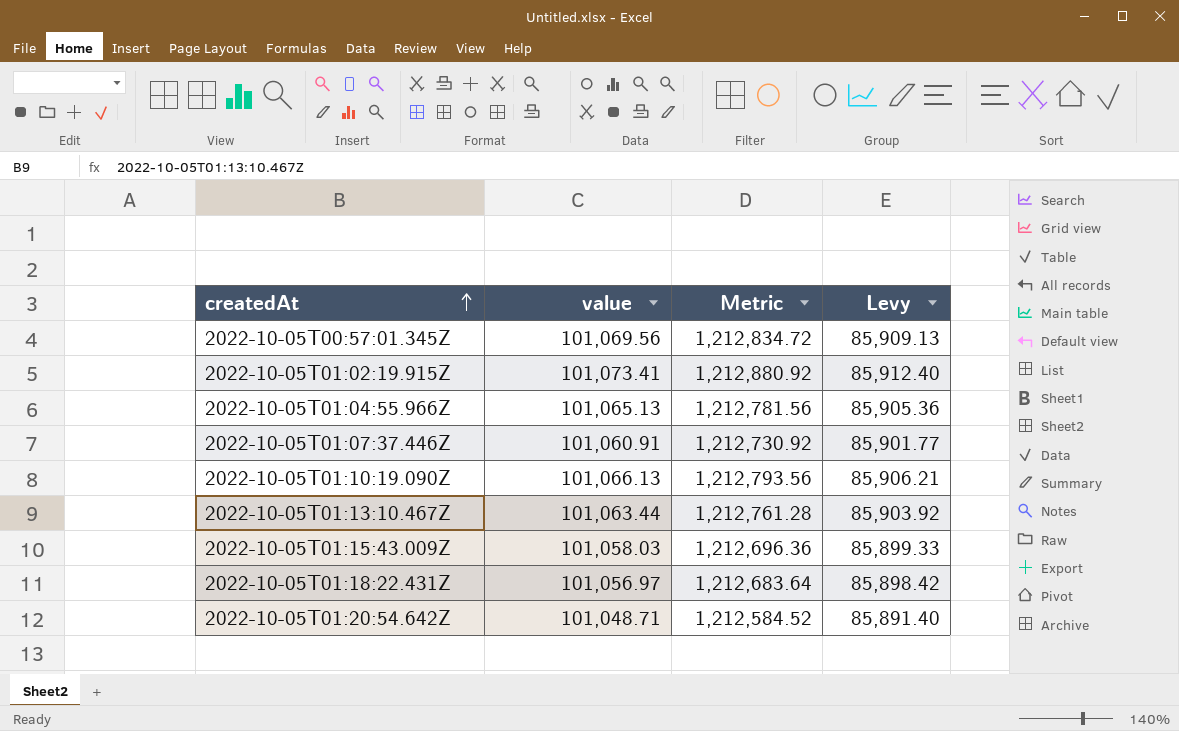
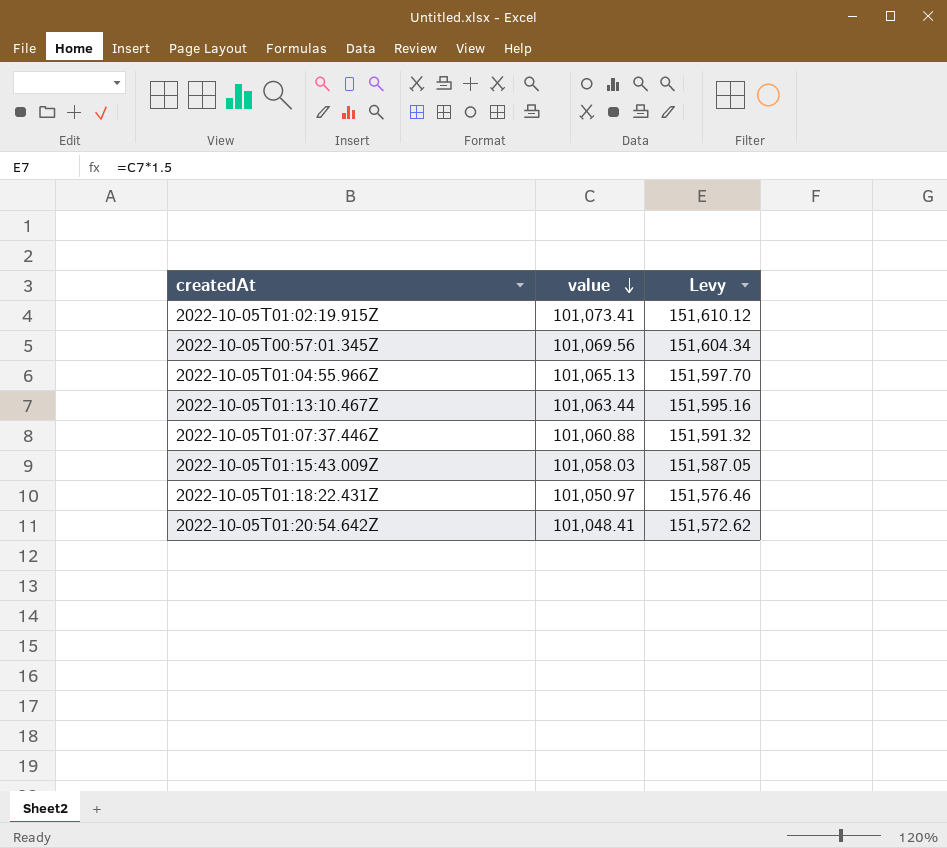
row order: createdAt ascending -> value descending
column Metric | formula: [value] * 12 -> none
column Levy | formula: [value] * 0.85 -> [value] * 1.5
row 2022-10-05T01:10:19.090Z: 101,066.13 | 1,212,793.56 | 85,906.21 -> none
2022-10-05T01:07:37.446Z | value: 101,060.91 -> 101,060.88
2022-10-05T01:18:22.431Z | value: 101,056.97 -> 101,050.97
2022-10-05T01:20:54.642Z | value: 101,048.71 -> 101,048.41

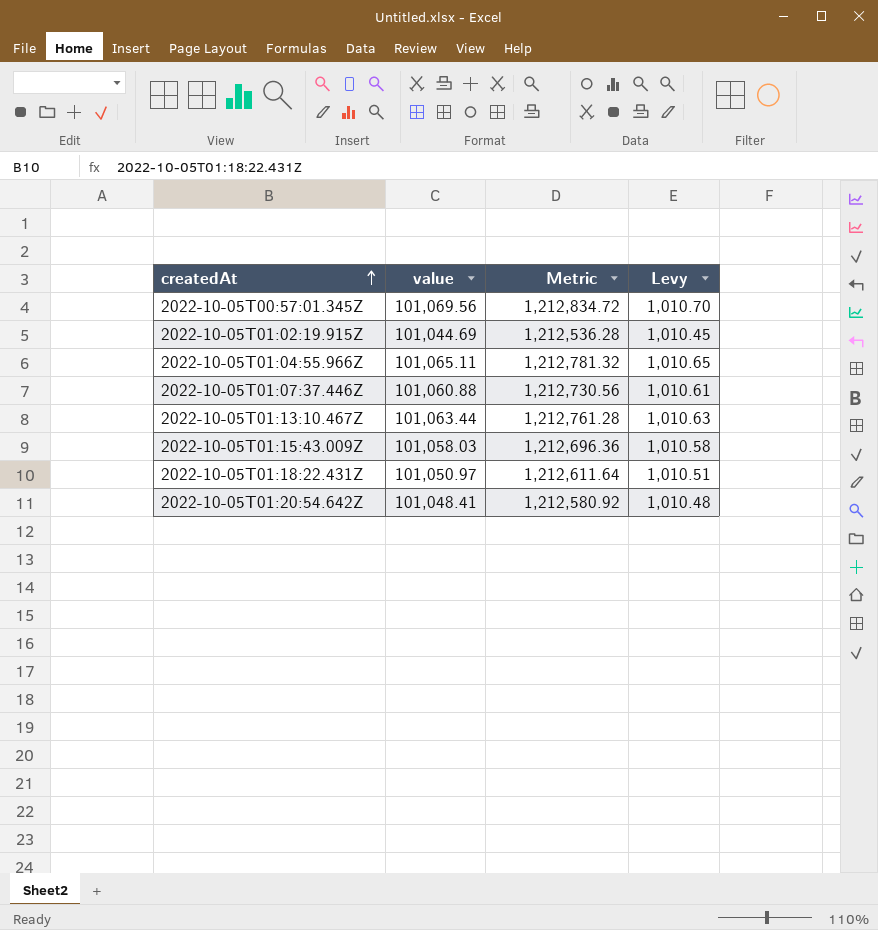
row order: value descending -> createdAt ascending
column Metric | formula: none -> [value] * 12
column Levy | formula: [value] * 1.5 -> [value] * 0.01
2022-10-05T01:02:19.915Z | value: 101,073.41 -> 101,044.69
2022-10-05T01:04:55.966Z | value: 101,065.13 -> 101,065.11

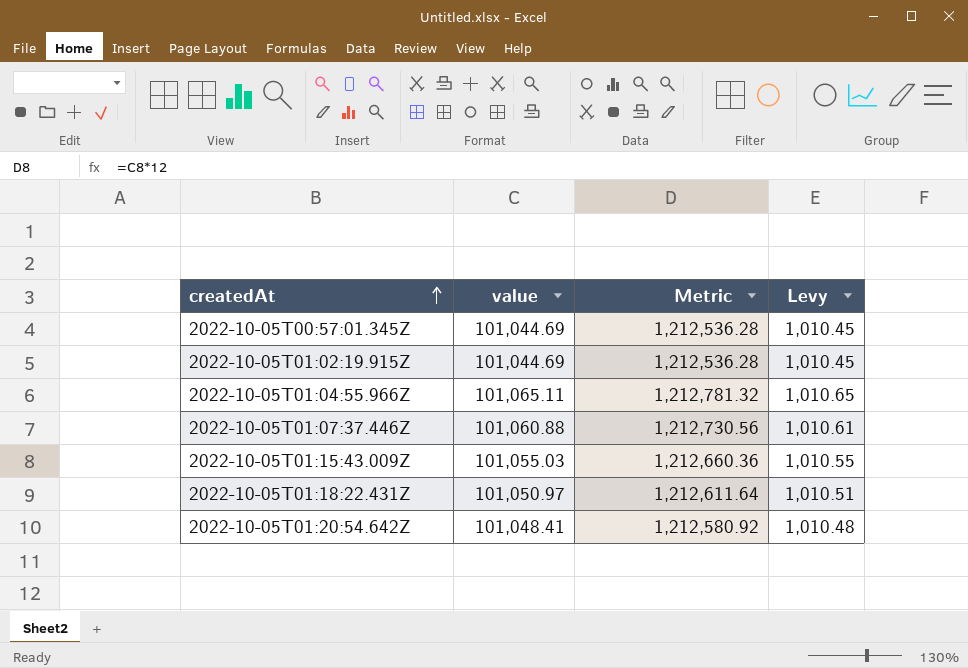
row 2022-10-05T01:13:10.467Z: 101,063.44 | 1,212,761.28 | 1,010.63 -> none
2022-10-05T00:57:01.345Z | value: 101,069.56 -> 101,044.69
2022-10-05T00:57:01.345Z | Metric: 1,212,834.72 -> 1,212,536.28
2022-10-05T00:57:01.345Z | Levy: 1,010.70 -> 1,010.45
2022-10-05T01:15:43.009Z | value: 101,058.03 -> 101,055.03
2022-10-05T01:15:43.009Z | Metric: 1,212,696.36 -> 1,212,660.36
2022-10-05T01:15:43.009Z | Levy: 1,010.58 -> 1,010.55

